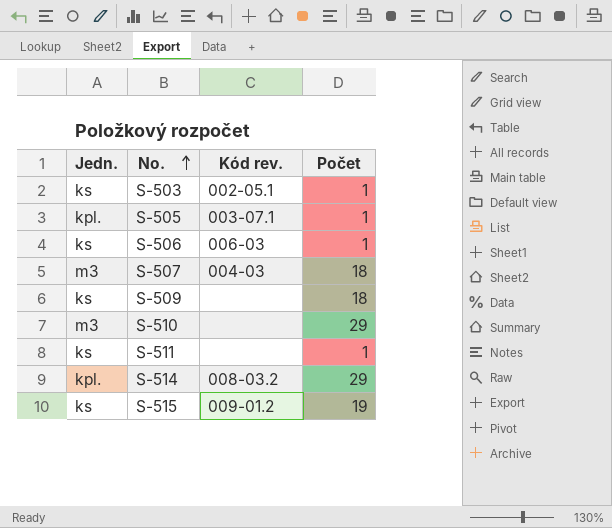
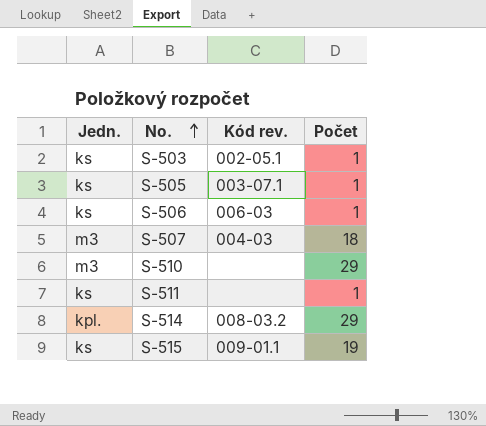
row S-509: ks | none | 18 -> none
S-505 | Jedn.: kpl. -> ks
S-515 | Kód rev.: 009-01.2 -> 009-01.1

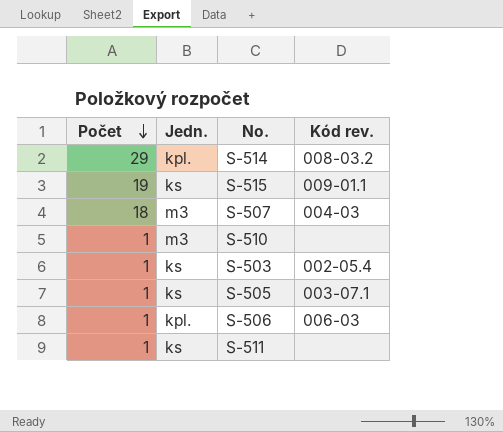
row order: No. ascending -> Počet descending
column Počet | position: 4 -> 1
S-510 | Počet: 29 -> 1
S-503 | Kód rev.: 002-05.1 -> 002-05.4
S-506 | Jedn.: ks -> kpl.

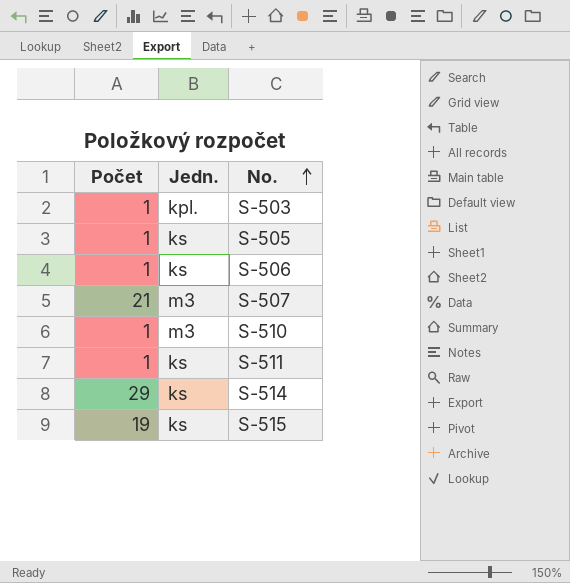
row order: Počet descending -> No. ascending
column Kód rev. | position: 4 -> none
S-503 | Jedn.: ks -> kpl.
S-506 | Jedn.: kpl. -> ks
S-507 | Počet: 18 -> 21
S-514 | Jedn.: kpl. -> ks

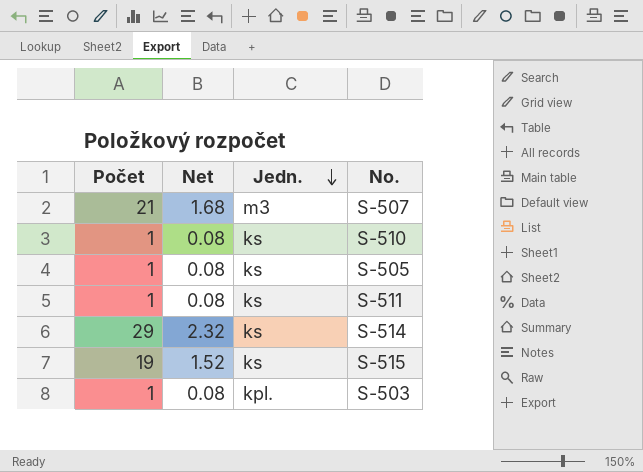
row order: No. ascending -> Jedn. descending
column Net | formula: none -> [Počet] * 0.08
row S-506: 1 | ks -> none
S-510 | Jedn.: m3 -> ks

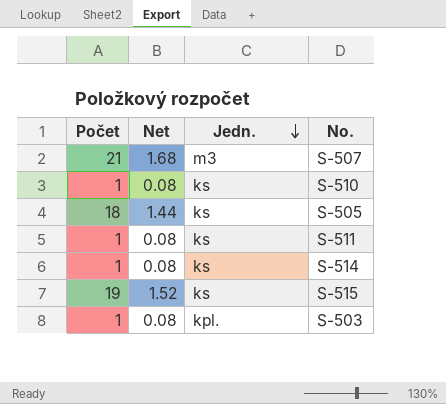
S-505 | Počet: 1 -> 18
S-505 | Net: 0.08 -> 1.44
S-514 | Počet: 29 -> 1
S-514 | Net: 2.32 -> 0.08

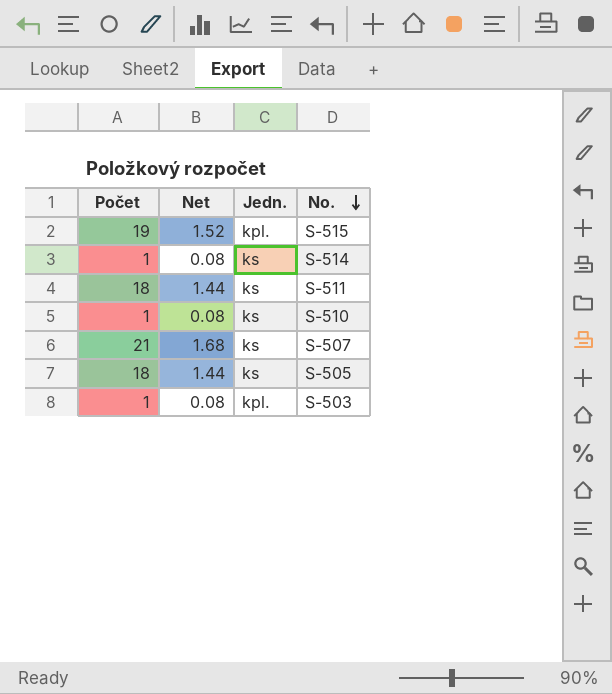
row order: Jedn. descending -> No. descending
S-515 | Jedn.: ks -> kpl.
S-511 | Počet: 1 -> 18
S-511 | Net: 0.08 -> 1.44
S-507 | Jedn.: m3 -> ks

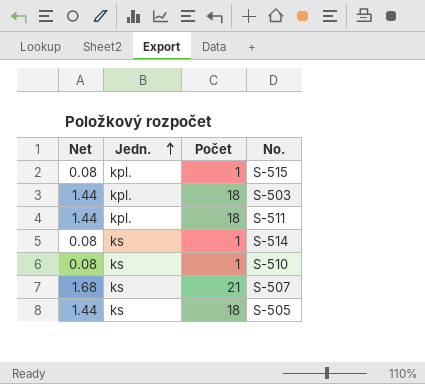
row order: No. descending -> Jedn. ascending
column Počet | position: 1 -> 3
S-515 | Net: 1.52 -> 0.08
S-515 | Počet: 19 -> 1
S-503 | Net: 0.08 -> 1.44
S-503 | Počet: 1 -> 18
S-511 | Jedn.: ks -> kpl.

